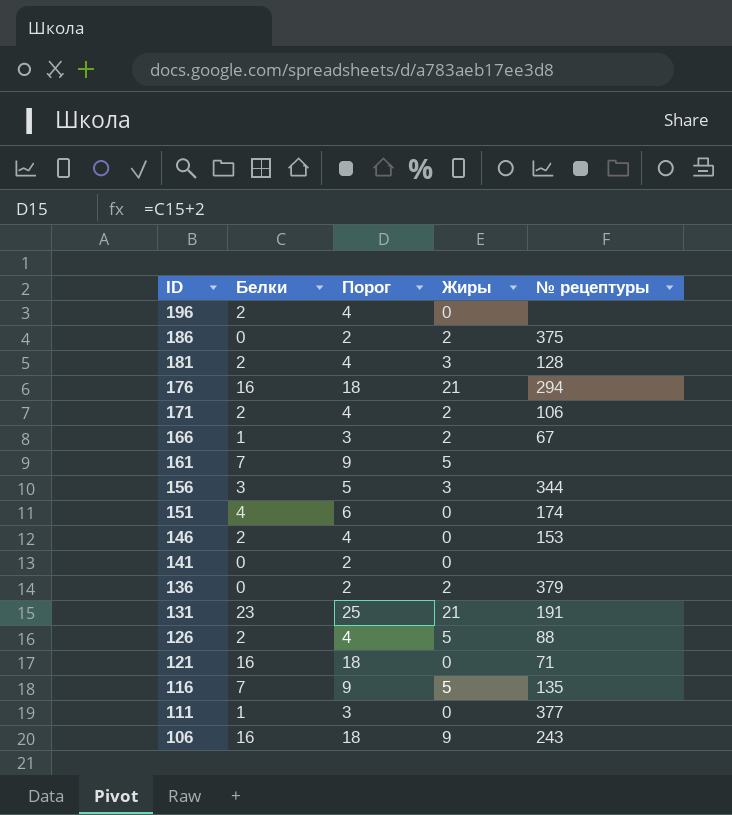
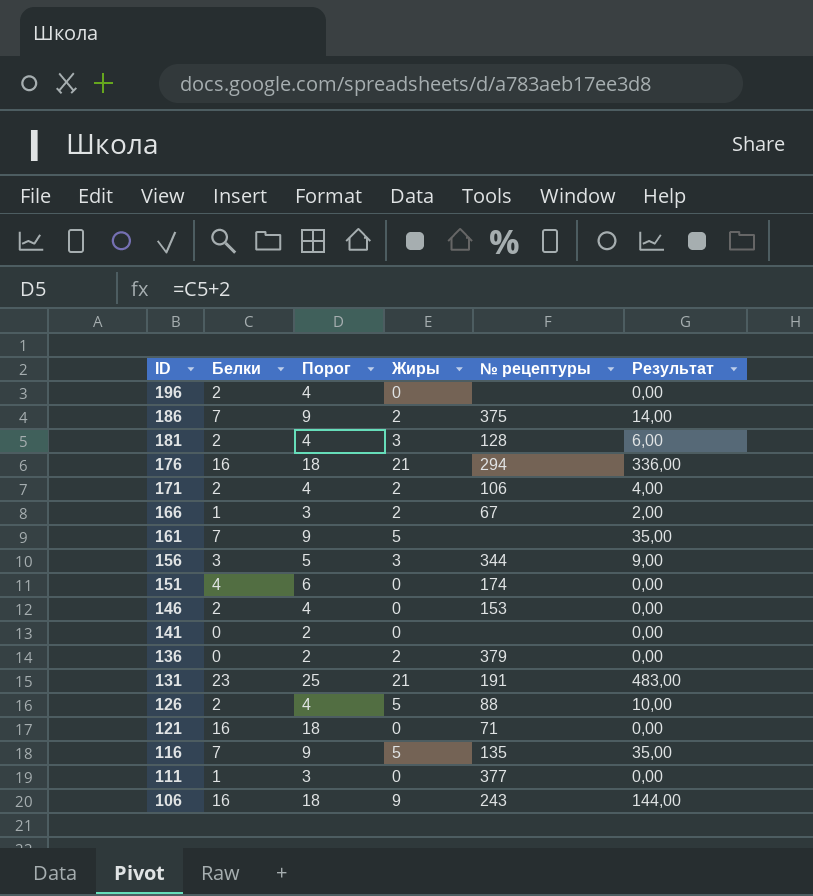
column Результат | formula: none -> [Белки] * [Жиры]
186 | Белки: 0 -> 7
186 | Порог: 2 -> 9

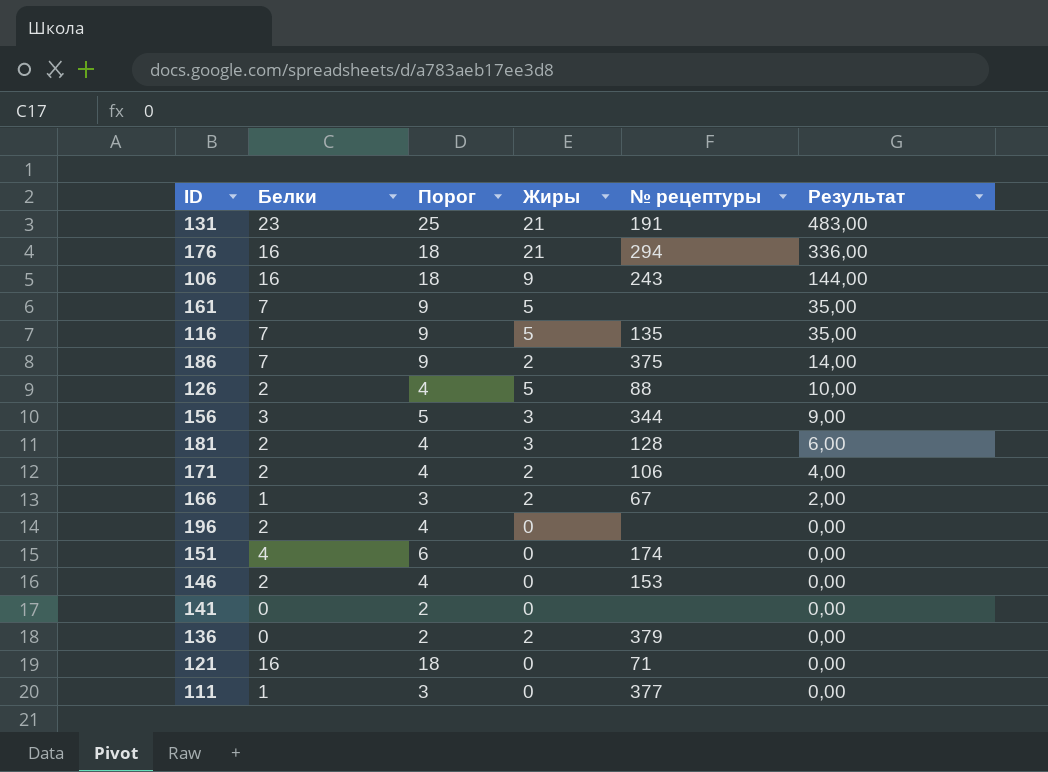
row order: ID descending -> Результат descending

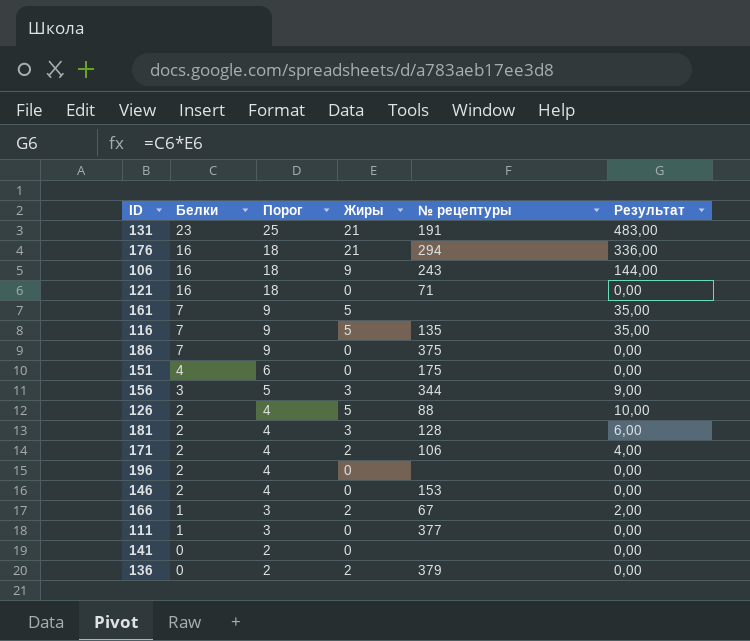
row order: Результат descending -> Белки descending
186 | Жиры: 2 -> 0
186 | Результат: 14,00 -> 0,00
151 | № рецептуры: 174 -> 175

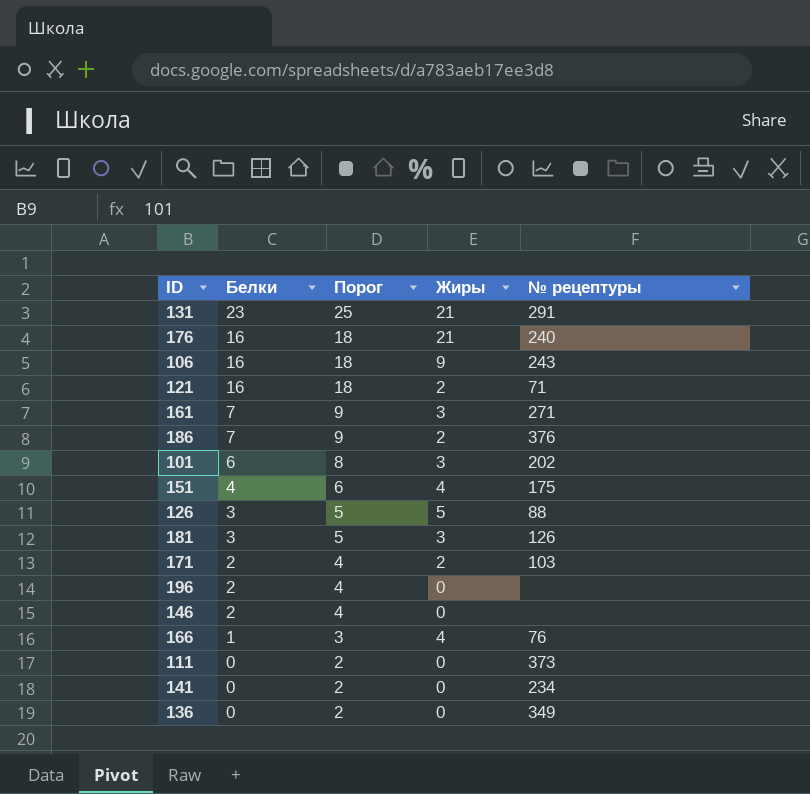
column Результат | formula: [Белки] * [Жиры] -> none
row 116: 7 | 9 | 5 | 135 | 35,00 -> none
row 156: 3 | 5 | 3 | 344 | 9,00 -> none
131 | № рецептуры: 191 -> 291
176 | № рецептуры: 294 -> 240
121 | Жиры: 0 -> 2
161 | Жиры: 5 -> 3
161 | № рецептуры: none -> 271
186 | Жиры: 0 -> 2
186 | № рецептуры: 375 -> 376
row 101: none -> 6 | 8 | 3 | 202
151 | Жиры: 0 -> 4
126 | Белки: 2 -> 3
126 | Порог: 4 -> 5
181 | Белки: 2 -> 3
181 | Порог: 4 -> 5
181 | № рецептуры: 128 -> 126
171 | № рецептуры: 106 -> 103
146 | № рецептуры: 153 -> none
166 | Жиры: 2 -> 4
166 | № рецептуры: 67 -> 76
111 | Белки: 1 -> 0
111 | Порог: 3 -> 2
111 | № рецептуры: 377 -> 373
141 | № рецептуры: none -> 234
136 | Жиры: 2 -> 0
136 | № рецептуры: 379 -> 349

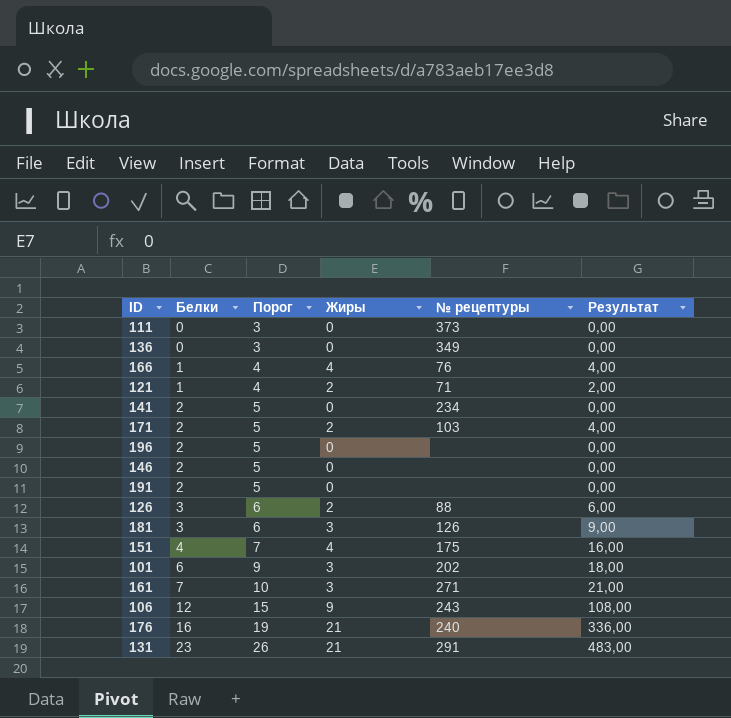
row order: Белки descending -> Белки ascending
column Порог | formula: [Белки] + 2 -> [Белки] + 3
column Результат | formula: none -> [Белки] * [Жиры]
row 186: 7 | 9 | 2 | 376 -> none
121 | Белки: 16 -> 1
141 | Белки: 0 -> 2
row 191: none -> 2 | 5 | 0 | none | 0,00
126 | Жиры: 5 -> 2
106 | Белки: 16 -> 12

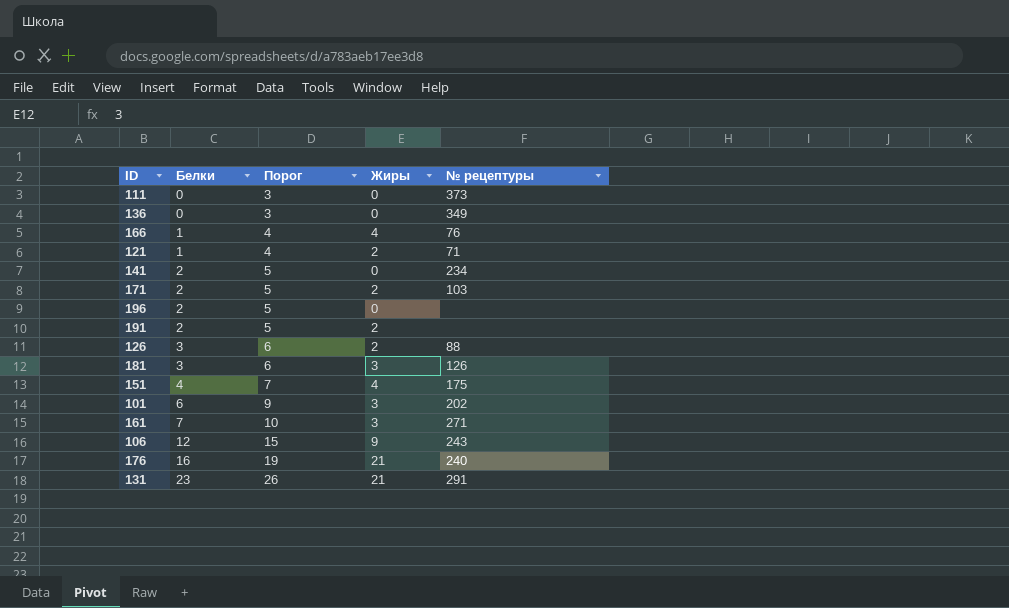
column Результат | formula: [Белки] * [Жиры] -> none
row 146: 2 | 5 | 0 | none | 0,00 -> none
191 | Жиры: 0 -> 2

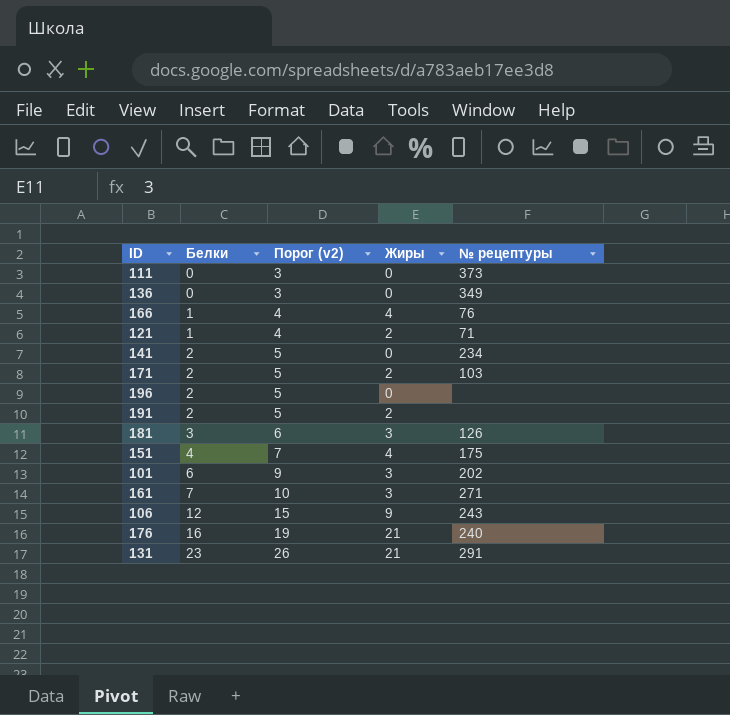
column name: Порог -> Порог (v2)
row 126: 3 | 6 | 2 | 88 -> none

